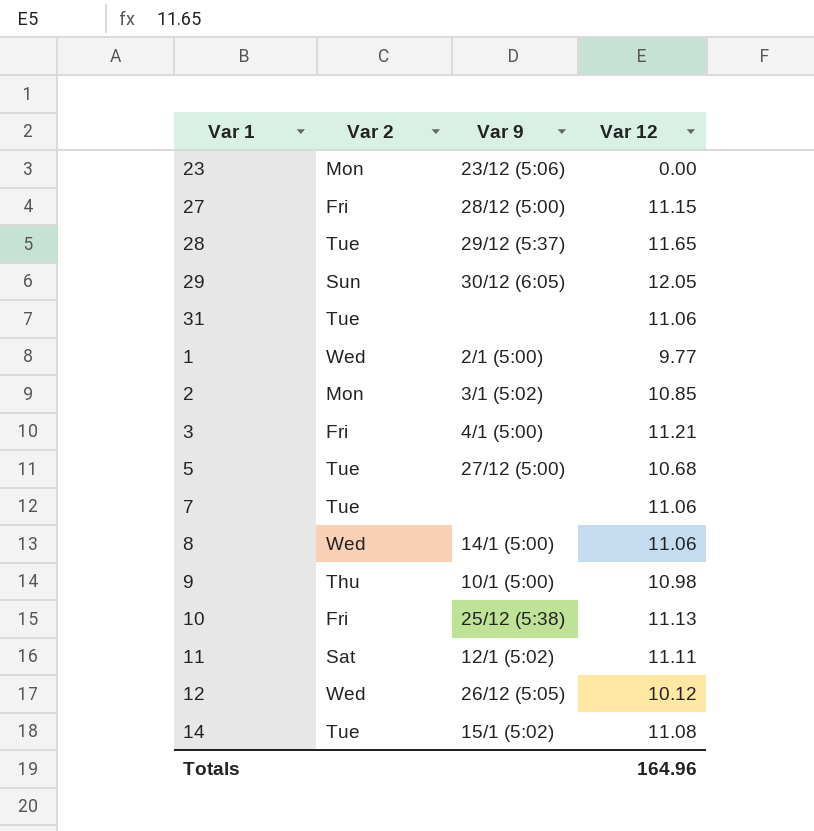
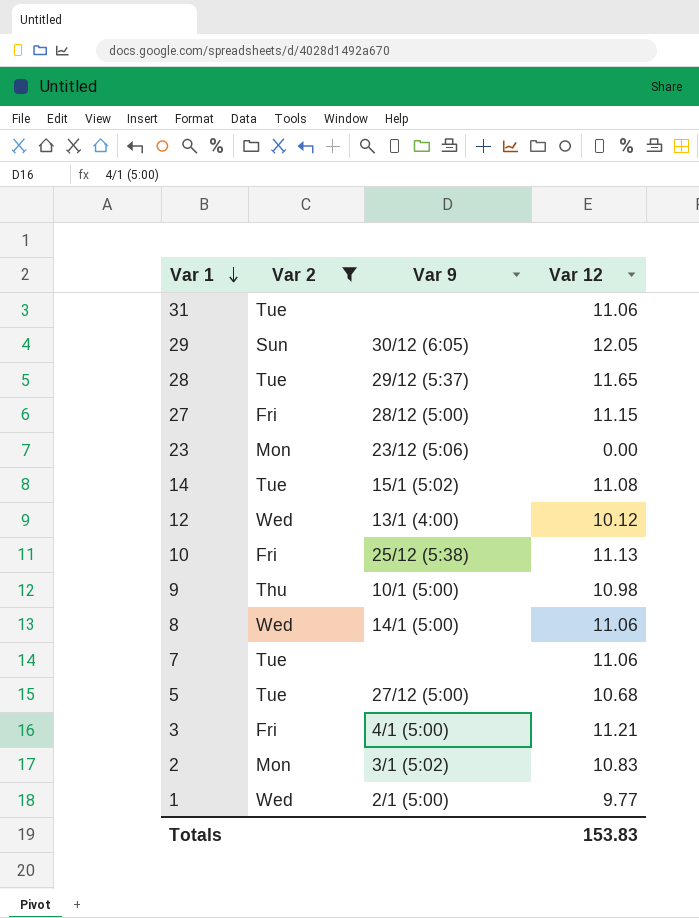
filter: none -> Var 2 != Sat
row order: none -> Var 1 descending
12 | Var 9: 26/12 (5:05) -> 13/1 (4:00)
2 | Var 12: 10.85 -> 10.83
Totals | Var 12: 164.96 -> 153.83

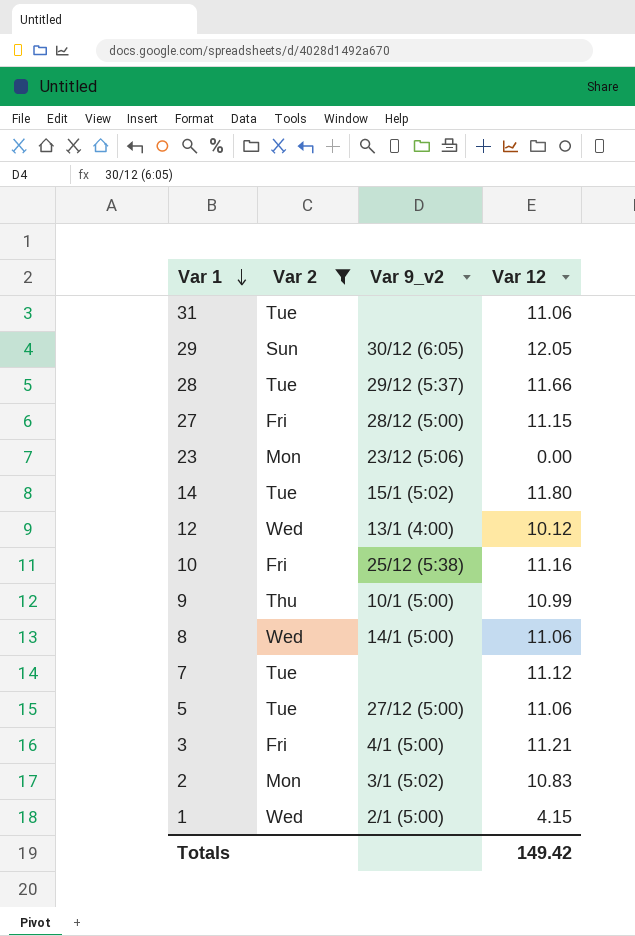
column name: Var 9 -> Var 9_v2
28 | Var 12: 11.65 -> 11.66
14 | Var 12: 11.08 -> 11.80
10 | Var 12: 11.13 -> 11.16
9 | Var 12: 10.98 -> 10.99
7 | Var 12: 11.06 -> 11.12
5 | Var 12: 10.68 -> 11.06
1 | Var 12: 9.77 -> 4.15
Totals | Var 12: 153.83 -> 149.42

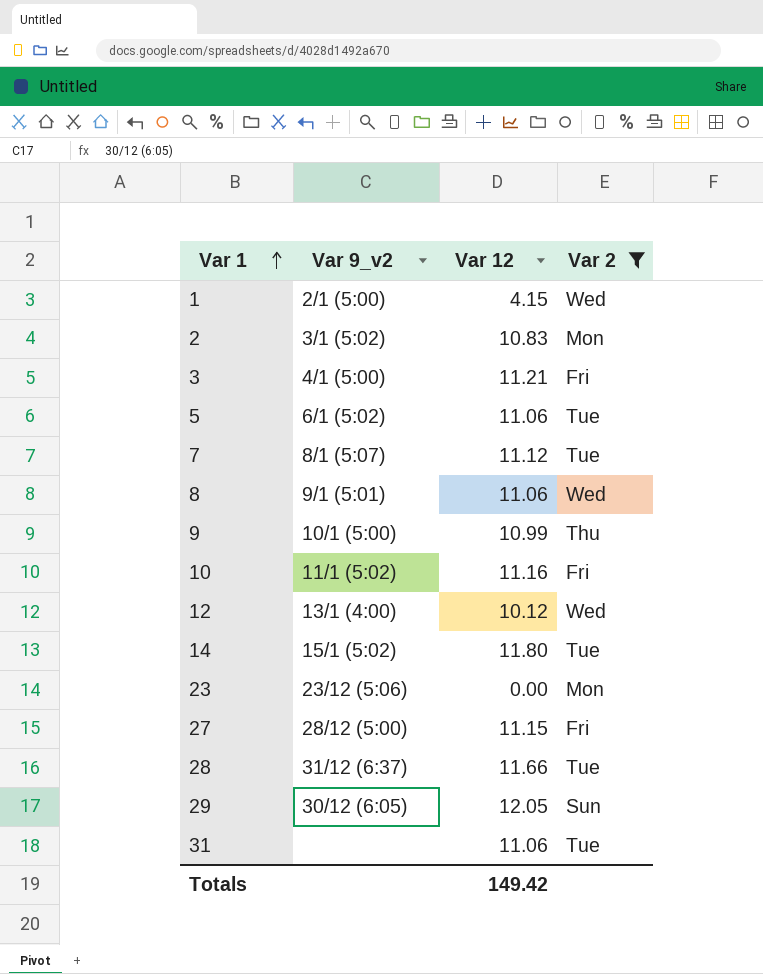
row order: Var 1 descending -> Var 1 ascending
column Var 2 | position: 2 -> 4
5 | Var 9_v2: 27/12 (5:00) -> 6/1 (5:02)
7 | Var 9_v2: none -> 8/1 (5:07)
8 | Var 9_v2: 14/1 (5:00) -> 9/1 (5:01)
10 | Var 9_v2: 25/12 (5:38) -> 11/1 (5:02)
28 | Var 9_v2: 29/12 (5:37) -> 31/12 (6:37)

